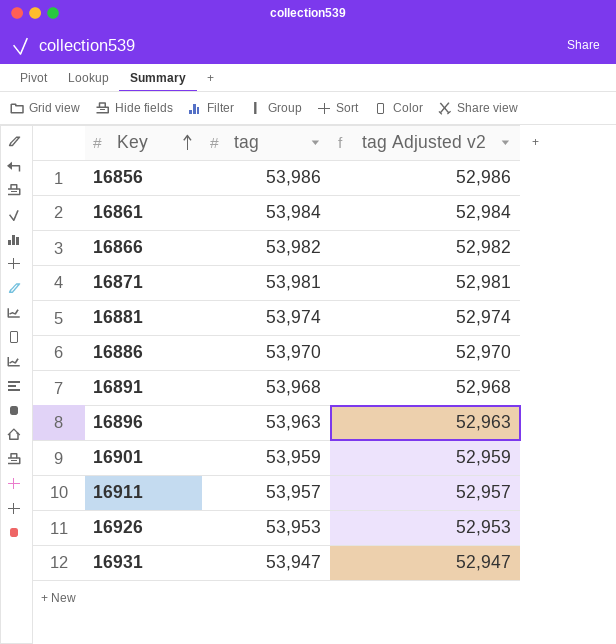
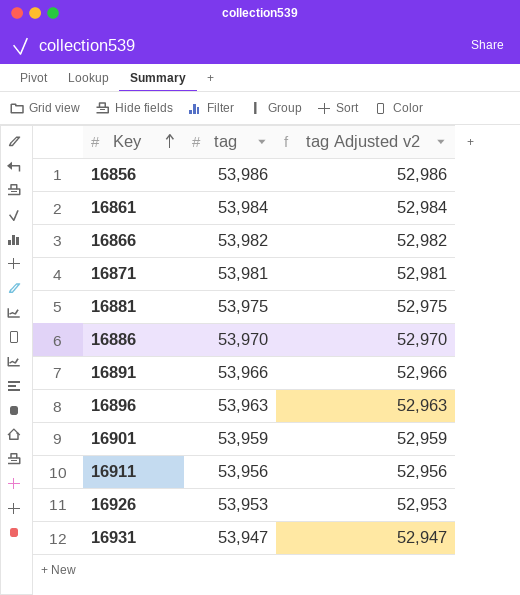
16881 | tag: 53,974 -> 53,975
16881 | tag Adjusted v2: 52,974 -> 52,975
16891 | tag: 53,968 -> 53,966
16891 | tag Adjusted v2: 52,968 -> 52,966
16911 | tag: 53,957 -> 53,956
16911 | tag Adjusted v2: 52,957 -> 52,956

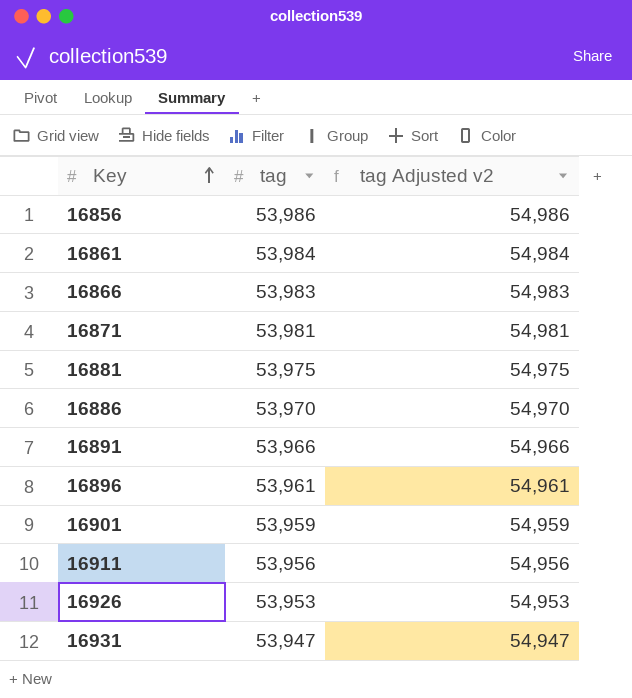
column tag Adjusted v2 | formula: [tag] - 1000 -> [tag] + 1000
16866 | tag: 53,982 -> 53,983
16896 | tag: 53,963 -> 53,961

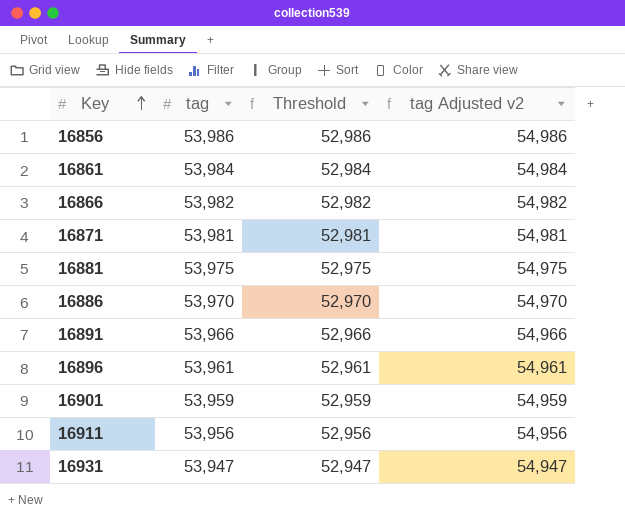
column Threshold | formula: none -> [tag] - 1000
row 16926: 53,953 | 54,953 -> none
16866 | tag: 53,983 -> 53,982
16866 | tag Adjusted v2: 54,983 -> 54,982

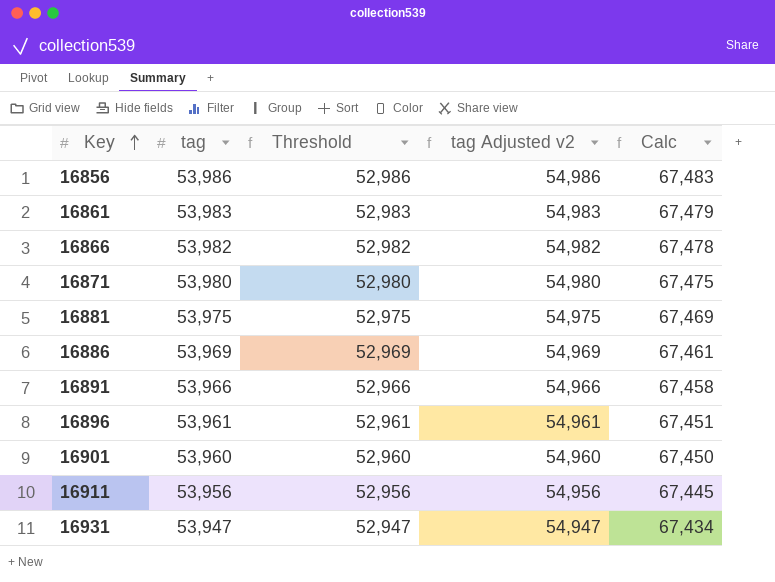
column Calc | formula: none -> [tag] * 1.25
16861 | tag: 53,984 -> 53,983
16861 | Threshold: 52,984 -> 52,983
16861 | tag Adjusted v2: 54,984 -> 54,983
16871 | tag: 53,981 -> 53,980
16871 | Threshold: 52,981 -> 52,980
16871 | tag Adjusted v2: 54,981 -> 54,980
16886 | tag: 53,970 -> 53,969
16886 | Threshold: 52,970 -> 52,969
16886 | tag Adjusted v2: 54,970 -> 54,969
16901 | tag: 53,959 -> 53,960
16901 | Threshold: 52,959 -> 52,960
16901 | tag Adjusted v2: 54,959 -> 54,960

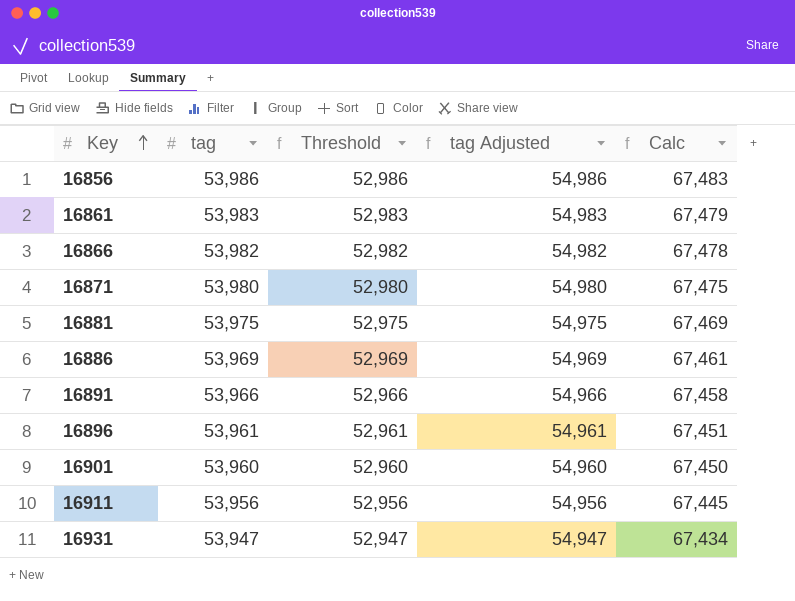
column name: tag Adjusted v2 -> tag Adjusted

